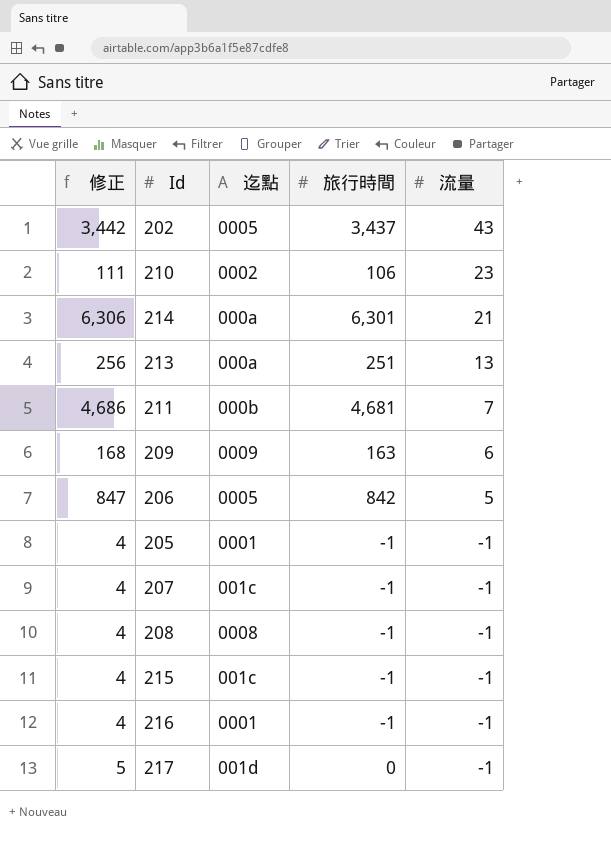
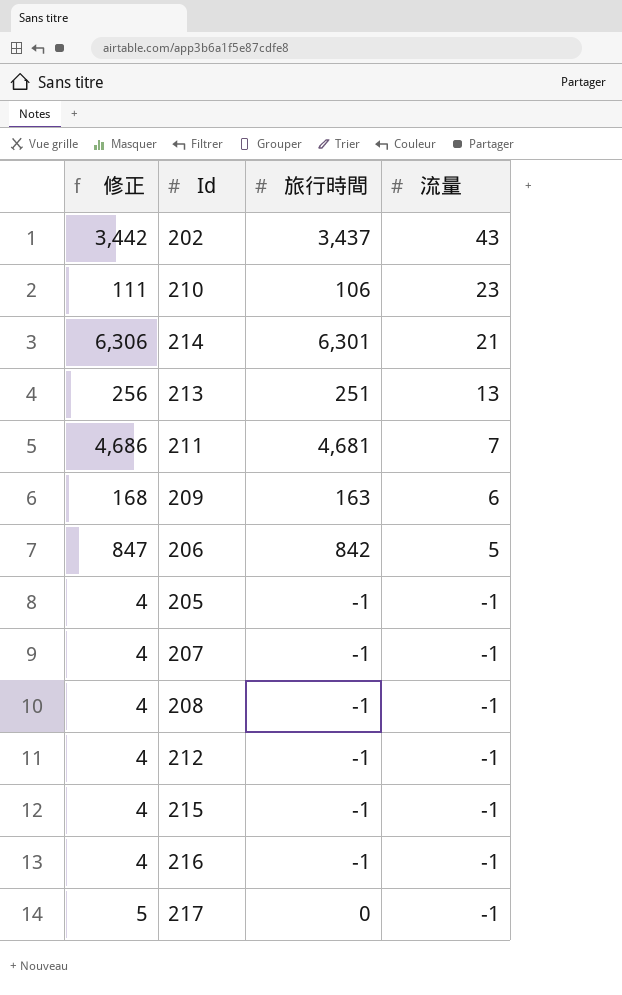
column 迄點 | position: 3 -> none
row 212: none -> 4 | -1 | -1

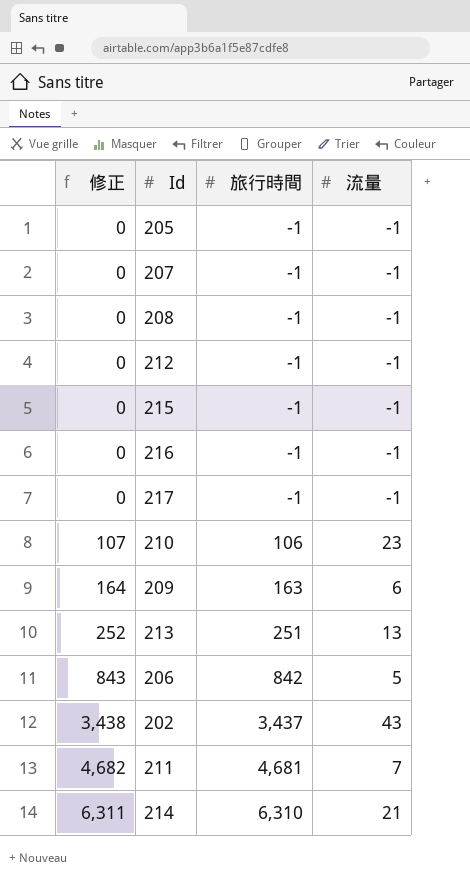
row order: 流量 descending -> 修正 ascending
column 修正 | formula: [旅行時間] + 5 -> [旅行時間] + 1
217 | 旅行時間: 0 -> -1
214 | 旅行時間: 6,301 -> 6,310

